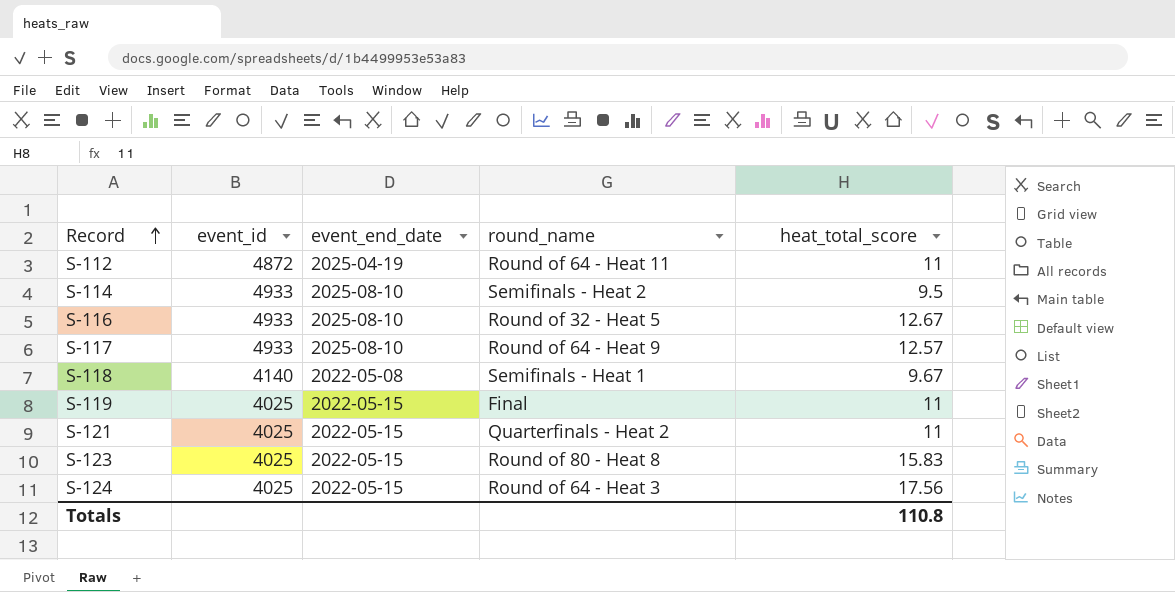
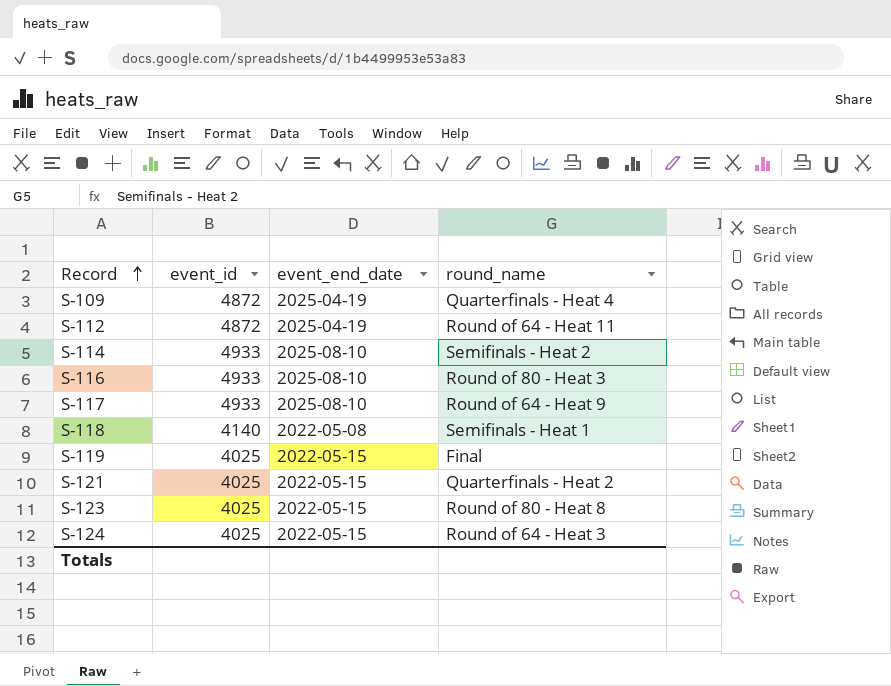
column heat_total_score | position: 5 -> none
row S-109: none -> 4872 | 2025-04-19 | Quarterfinals - Heat 4
S-116 | round_name: Round of 32 - Heat 5 -> Round of 80 - Heat 3

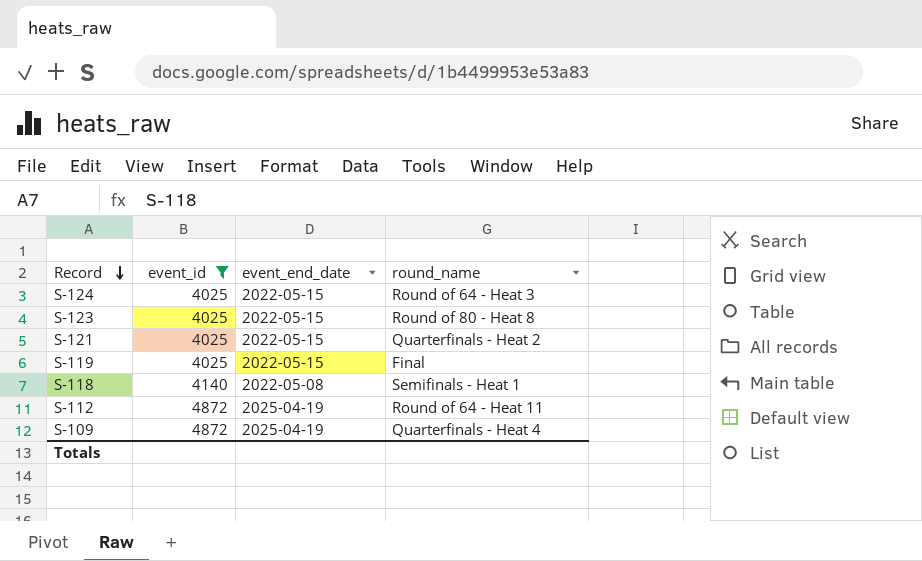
filter: none -> event_id != 4933
row order: Record ascending -> Record descending

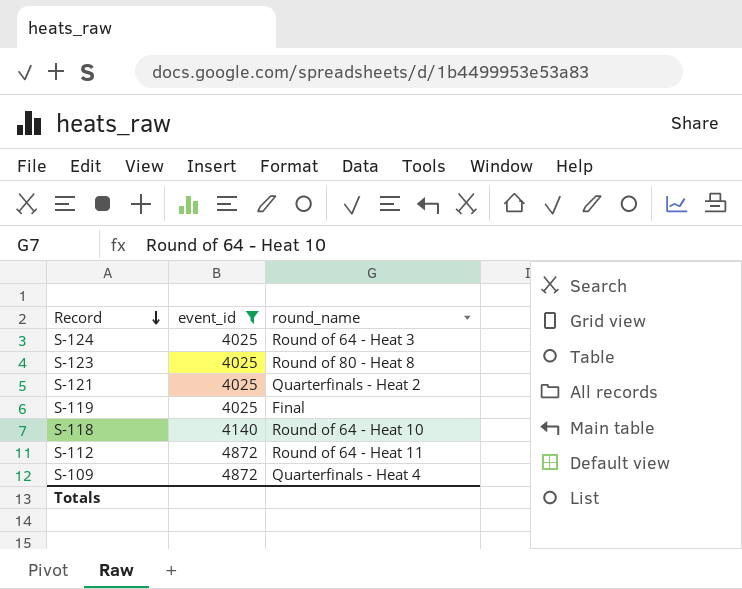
column event_end_date | position: 3 -> none
S-118 | round_name: Semifinals - Heat 1 -> Round of 64 - Heat 10

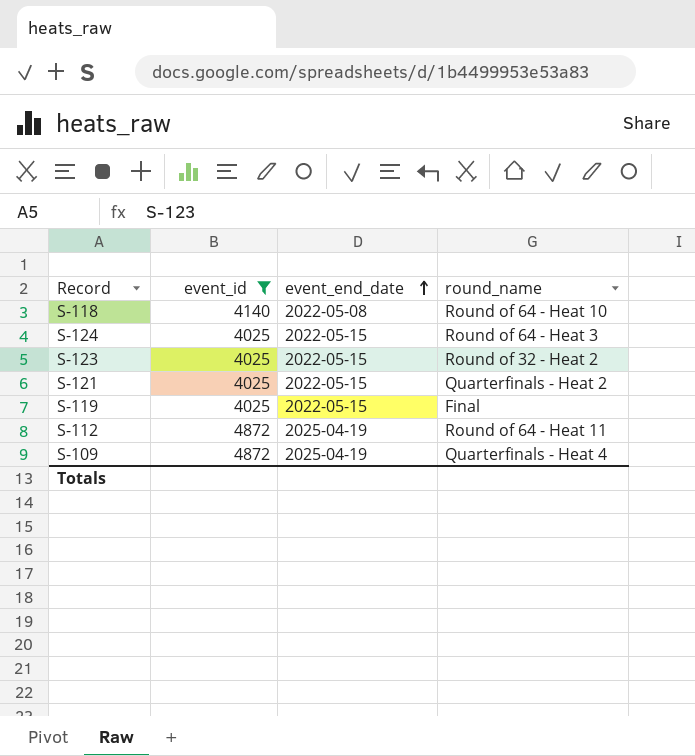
row order: Record descending -> event_end_date ascending
column event_end_date | position: none -> 3
S-123 | round_name: Round of 80 - Heat 8 -> Round of 32 - Heat 2

